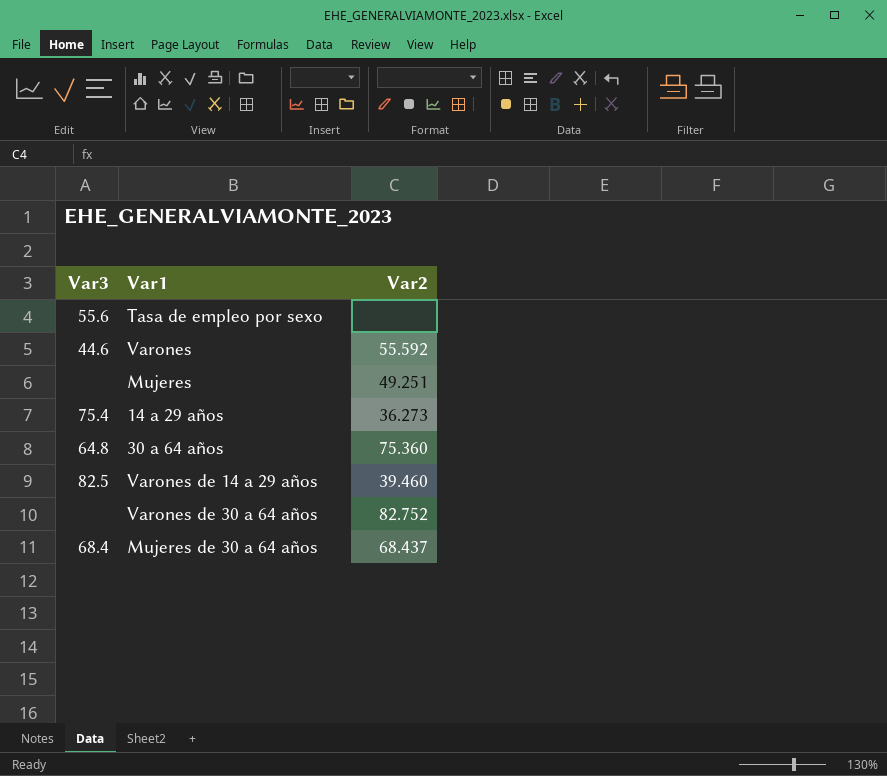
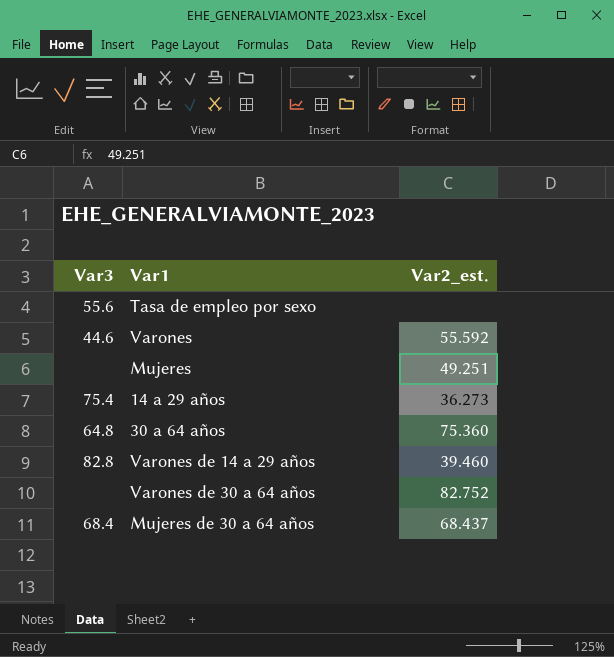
column name: Var2 -> Var2_est.
Varones de 14 a 29 años | Var3: 82.5 -> 82.8

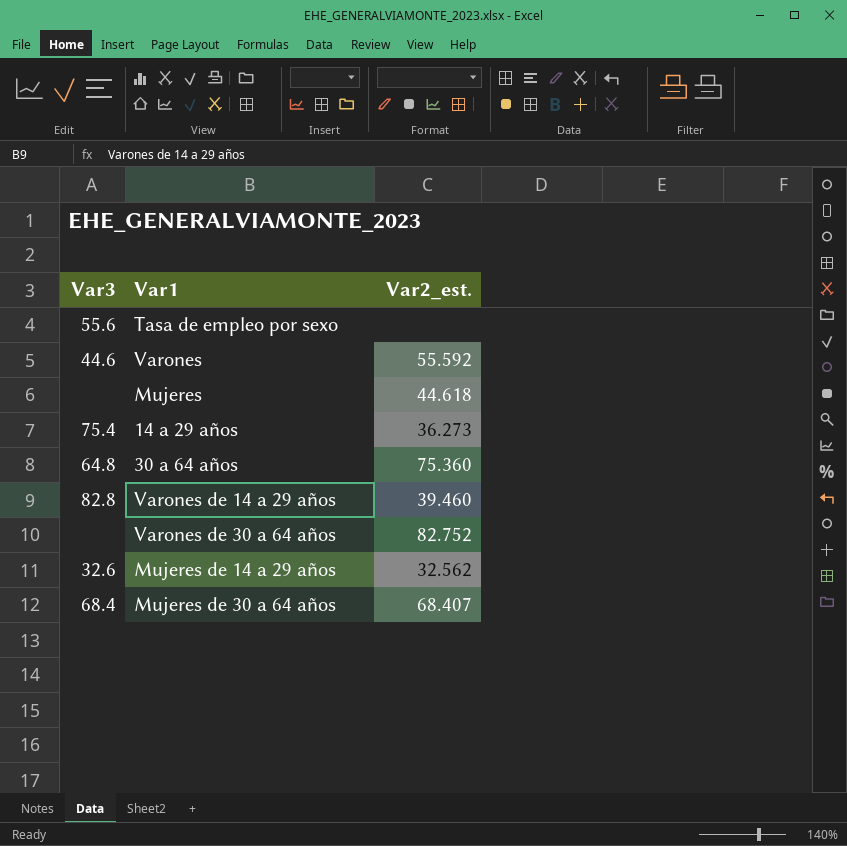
Mujeres | Var2_est.: 49.251 -> 44.618
row Mujeres de 14 a 29 años: none -> 32.6 | 32.562
Mujeres de 30 a 64 años | Var2_est.: 68.437 -> 68.407

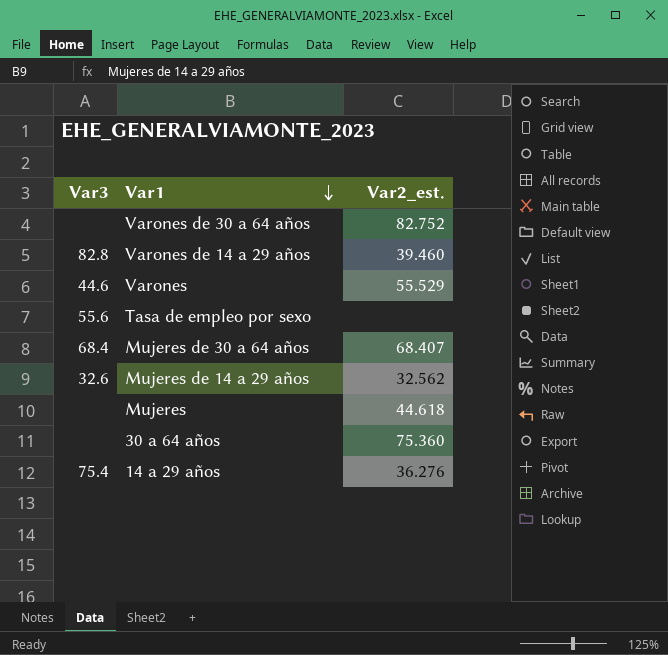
row order: none -> Var1 descending
Varones | Var2_est.: 55.592 -> 55.529
30 a 64 años | Var3: 64.8 -> none
14 a 29 años | Var2_est.: 36.273 -> 36.276

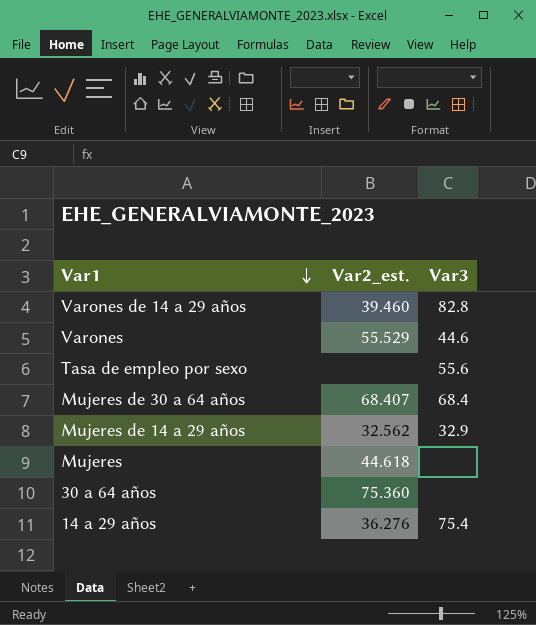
column Var3 | position: 1 -> 3
row Varones de 30 a 64 años: none | 82.752 -> none
Mujeres de 14 a 29 años | Var3: 32.6 -> 32.9

